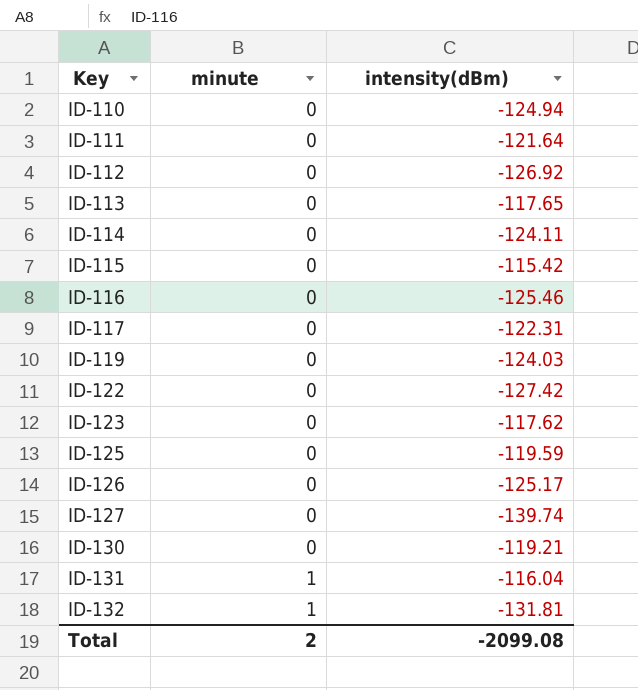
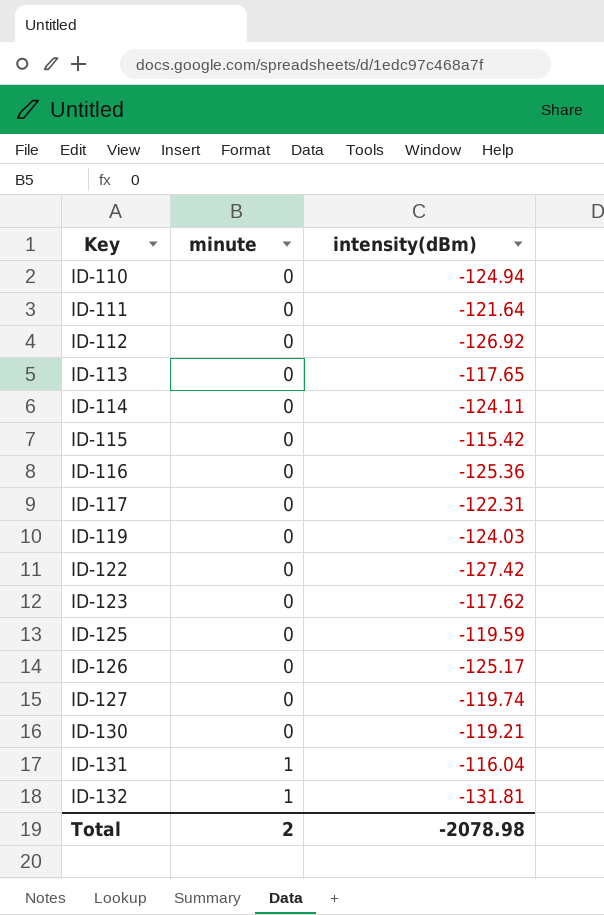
ID-116 | intensity(dBm): -125.46 -> -125.36
ID-127 | intensity(dBm): -139.74 -> -119.74
Total | intensity(dBm): -2099.08 -> -2078.98

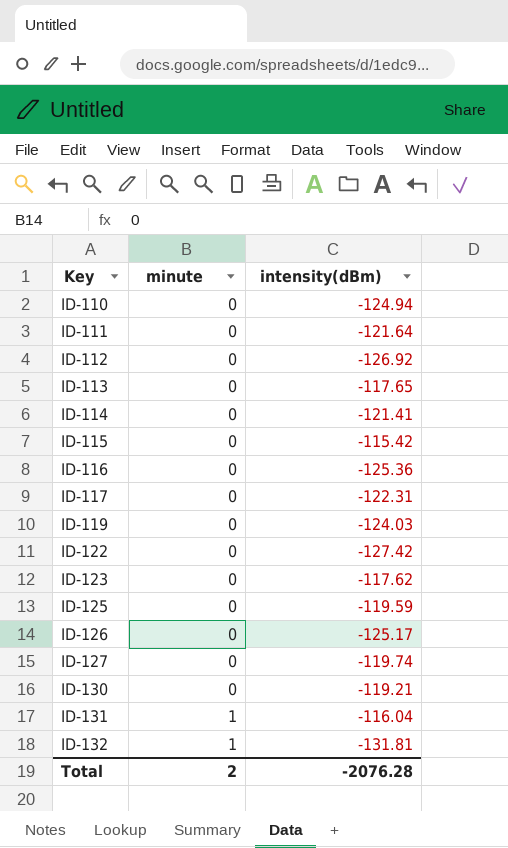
ID-114 | intensity(dBm): -124.11 -> -121.41
Total | intensity(dBm): -2078.98 -> -2076.28

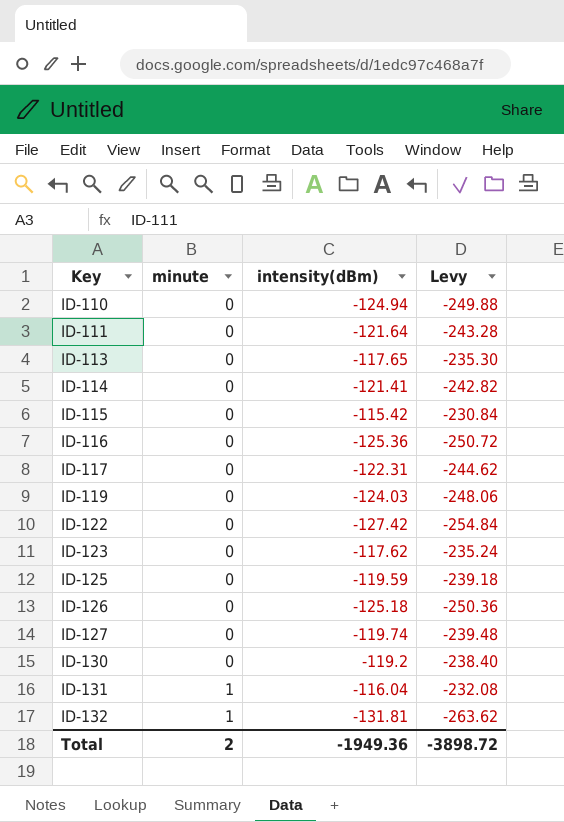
column Levy | formula: none -> [intensity(dBm)] * 2
row ID-112: 0 | -126.92 -> none
ID-126 | intensity(dBm): -125.17 -> -125.18
ID-130 | intensity(dBm): -119.21 -> -119.2
Total | intensity(dBm): -2076.28 -> -1949.36

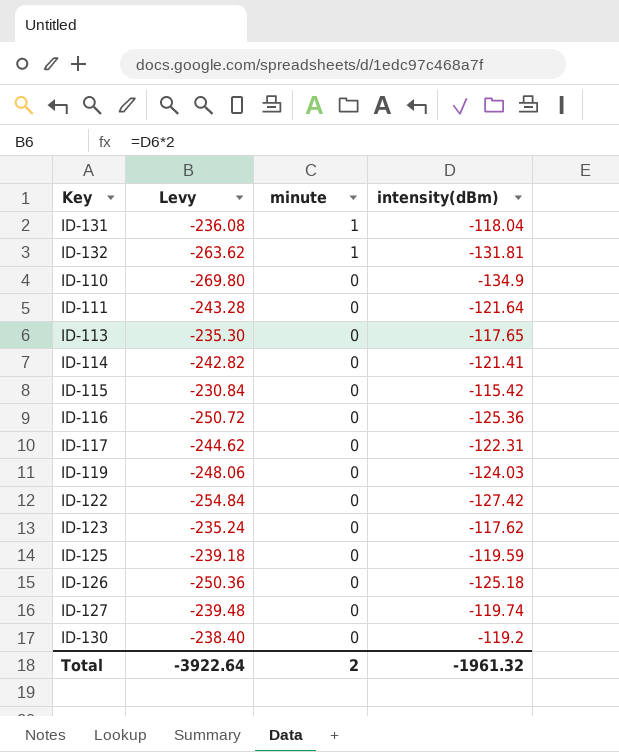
row order: Key ascending -> minute descending
column Levy | position: 4 -> 2
ID-131 | Levy: -232.08 -> -236.08
ID-131 | intensity(dBm): -116.04 -> -118.04
ID-110 | Levy: -249.88 -> -269.80
ID-110 | intensity(dBm): -124.94 -> -134.9
Total | Levy: -3898.72 -> -3922.64
Total | intensity(dBm): -1949.36 -> -1961.32

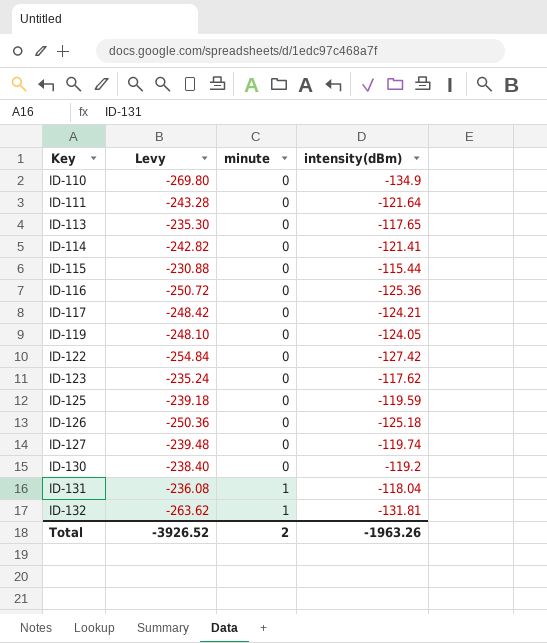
row order: minute descending -> Key ascending
ID-115 | Levy: -230.84 -> -230.88
ID-115 | intensity(dBm): -115.42 -> -115.44
ID-117 | Levy: -244.62 -> -248.42
ID-117 | intensity(dBm): -122.31 -> -124.21
ID-119 | Levy: -248.06 -> -248.10
ID-119 | intensity(dBm): -124.03 -> -124.05
Total | Levy: -3922.64 -> -3926.52
Total | intensity(dBm): -1961.32 -> -1963.26

